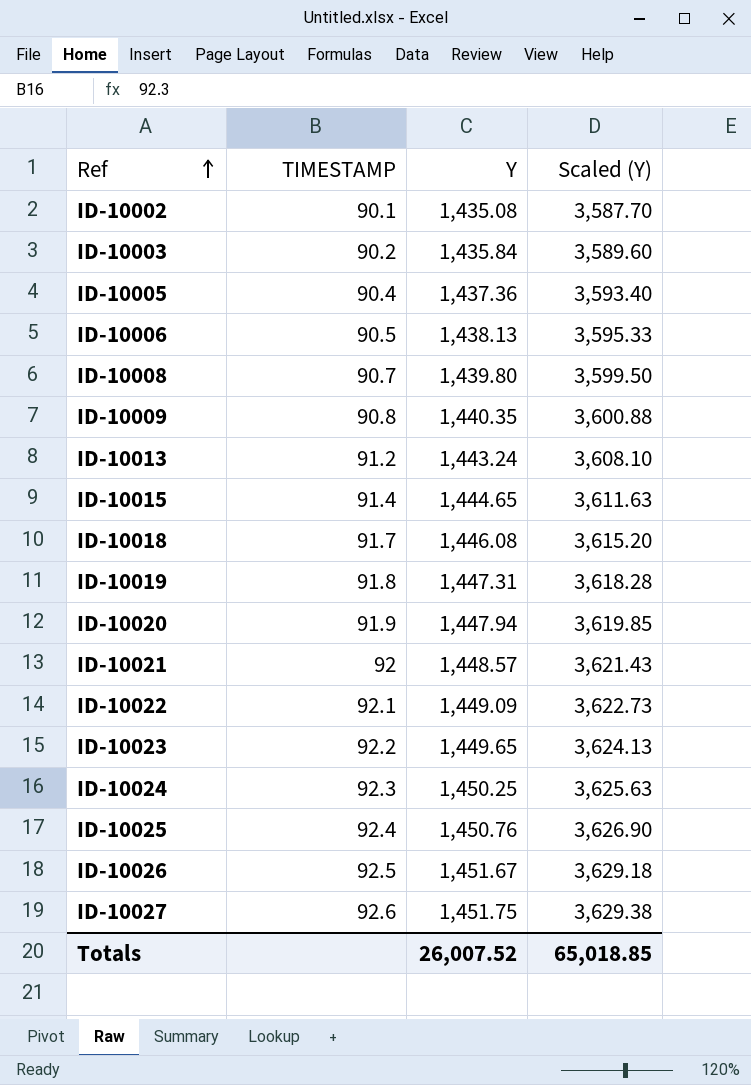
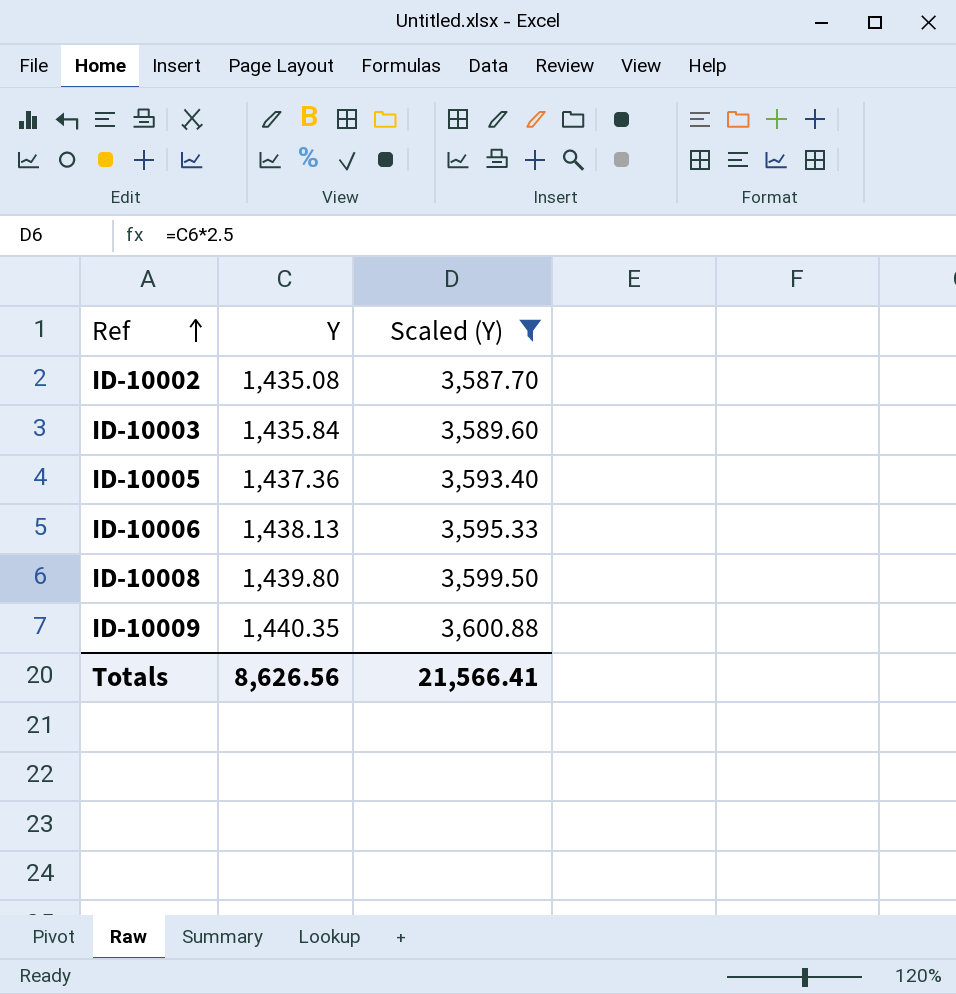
filter: none -> Scaled (Y) <= 3,600.88
column TIMESTAMP | position: 2 -> none
Totals | Y: 26,007.52 -> 8,626.56
Totals | Scaled (Y): 65,018.85 -> 21,566.41

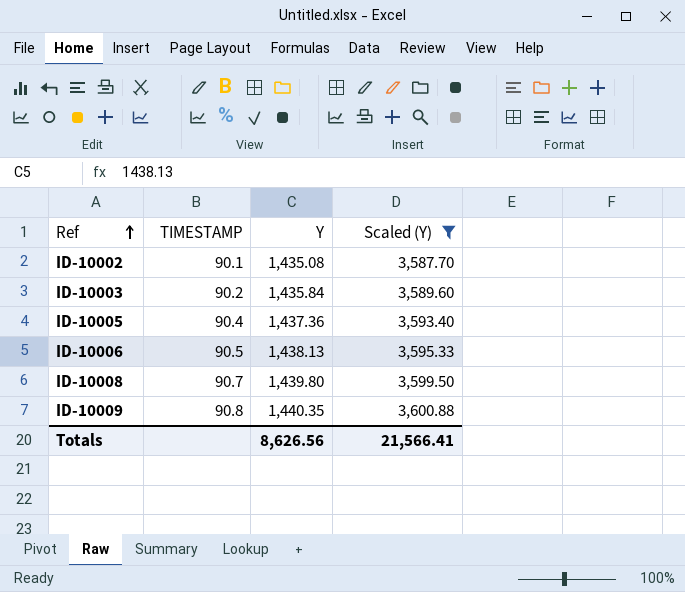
column TIMESTAMP | position: none -> 2

